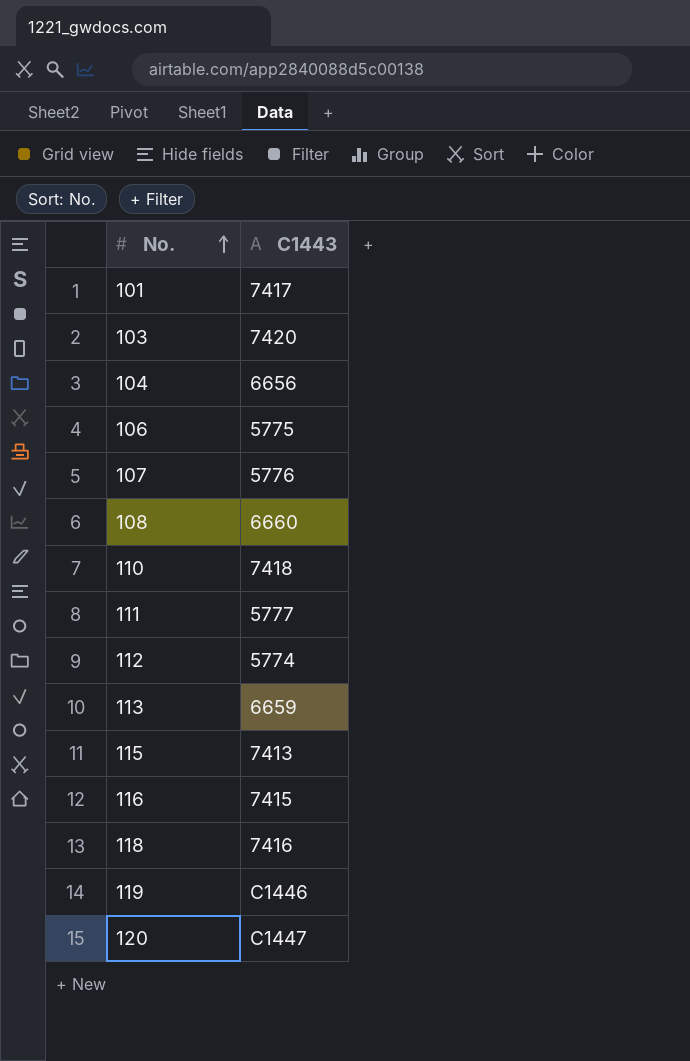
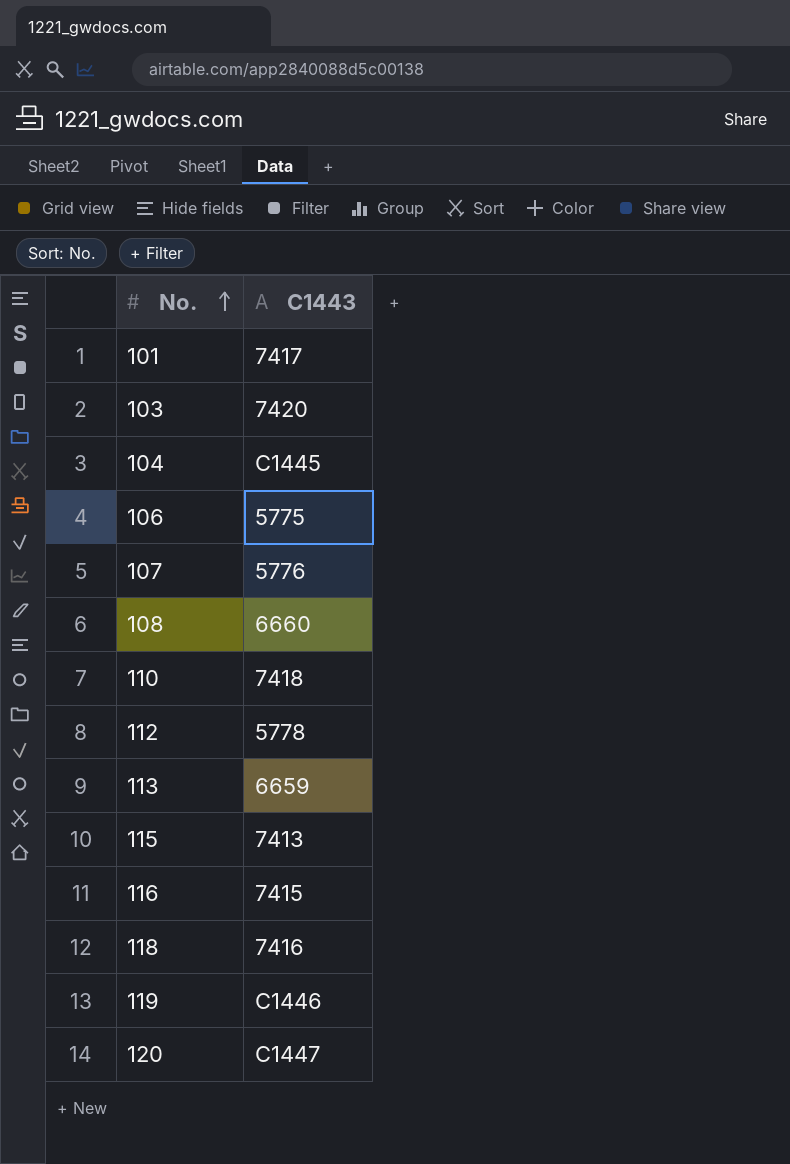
row 111: 5777 -> none
104 | C1443: 6656 -> C1445
112 | C1443: 5774 -> 5778

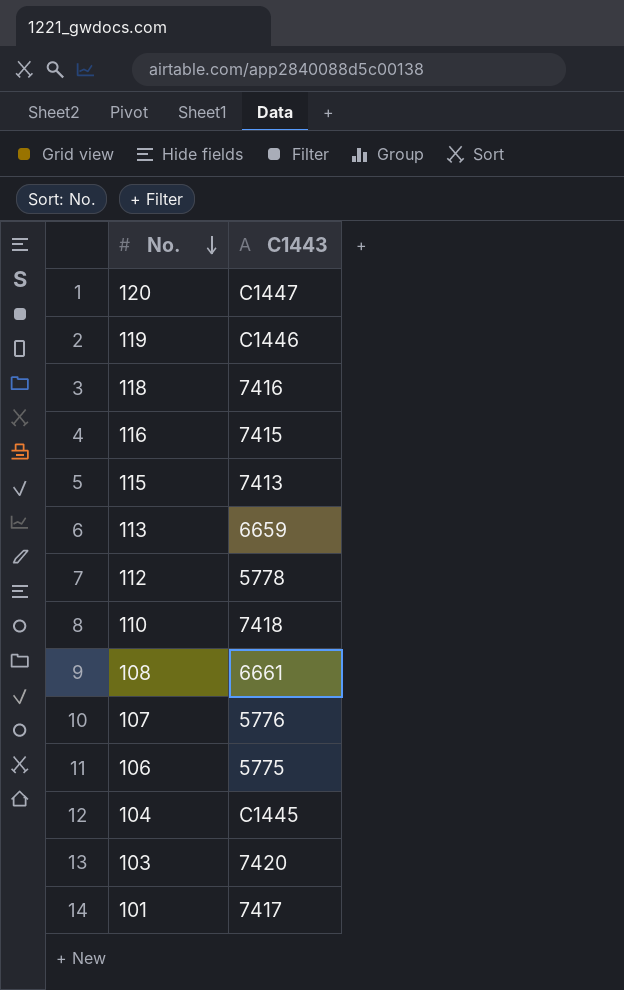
row order: No. ascending -> No. descending
108 | C1443: 6660 -> 6661

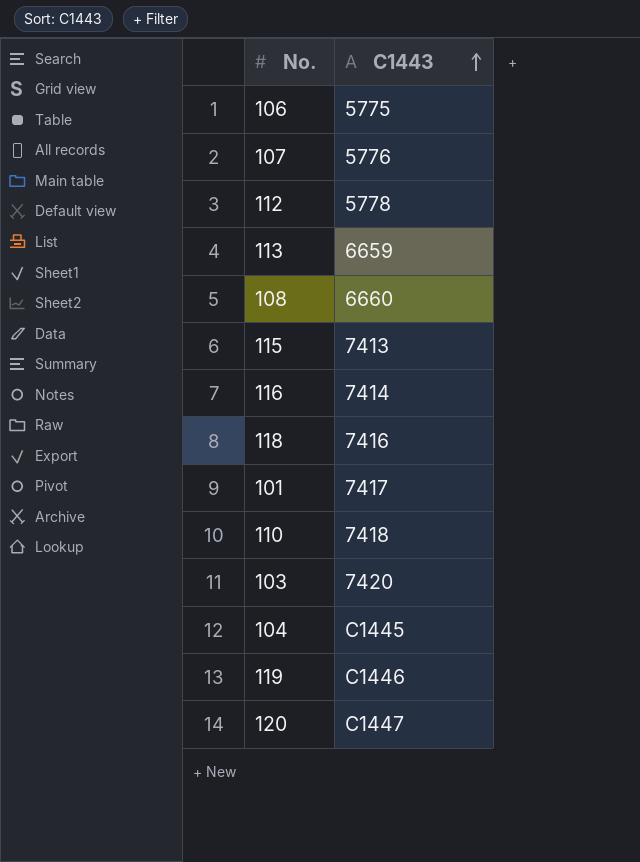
row order: No. descending -> C1443 ascending
108 | C1443: 6661 -> 6660
116 | C1443: 7415 -> 7414

